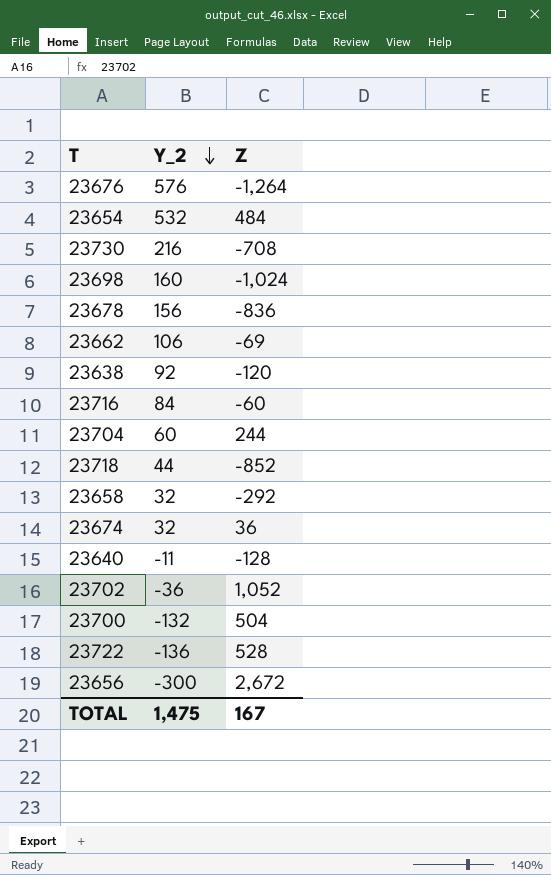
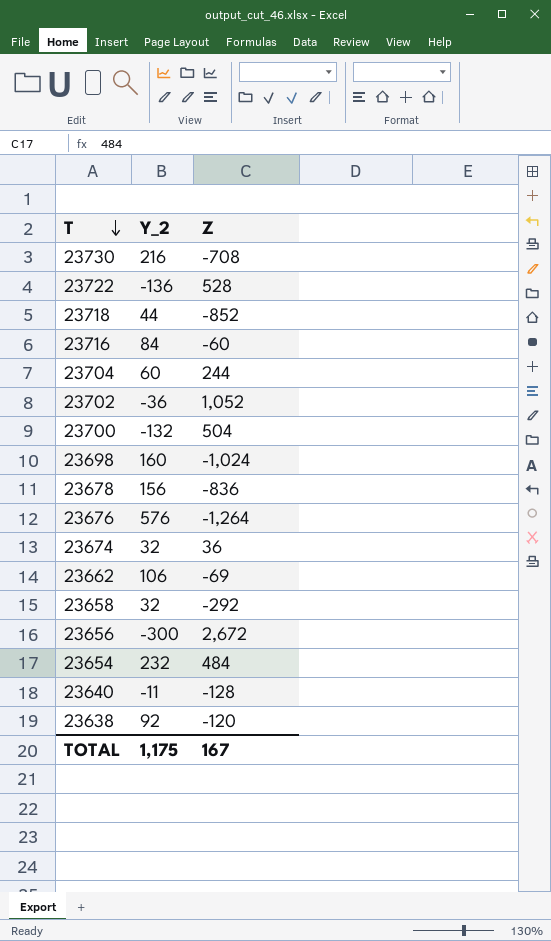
row order: Y_2 descending -> T descending
23654 | Y_2: 532 -> 232
TOTAL | Y_2: 1,475 -> 1,175

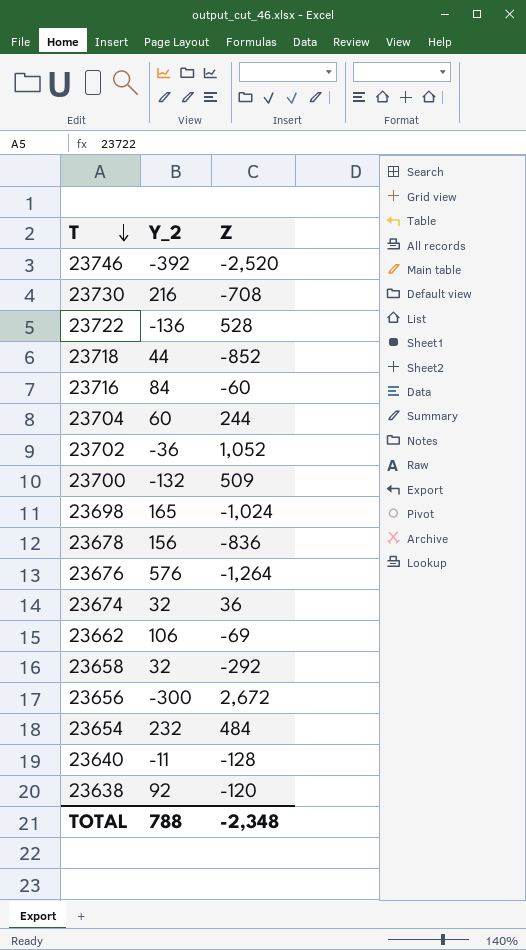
row 23746: none -> -392 | -2,520
23700 | Z: 504 -> 509
23698 | Y_2: 160 -> 165
TOTAL | Y_2: 1,175 -> 788
TOTAL | Z: 167 -> -2,348

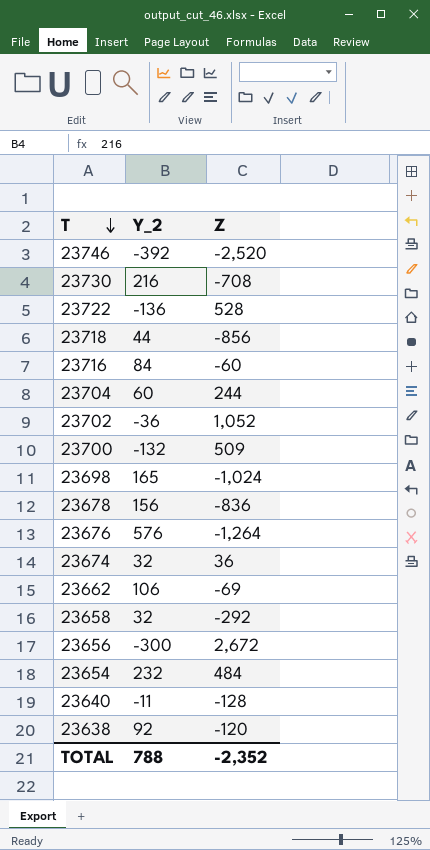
23718 | Z: -852 -> -856
TOTAL | Z: -2,348 -> -2,352

